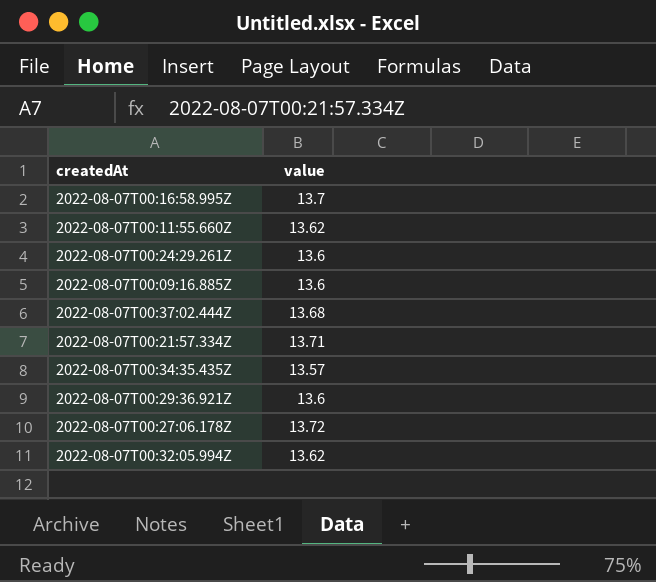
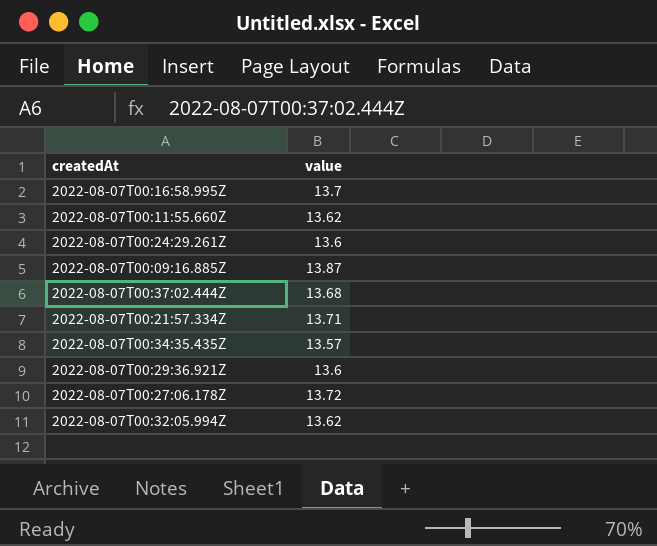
2022-08-07T00:09:16.885Z | value: 13.6 -> 13.87

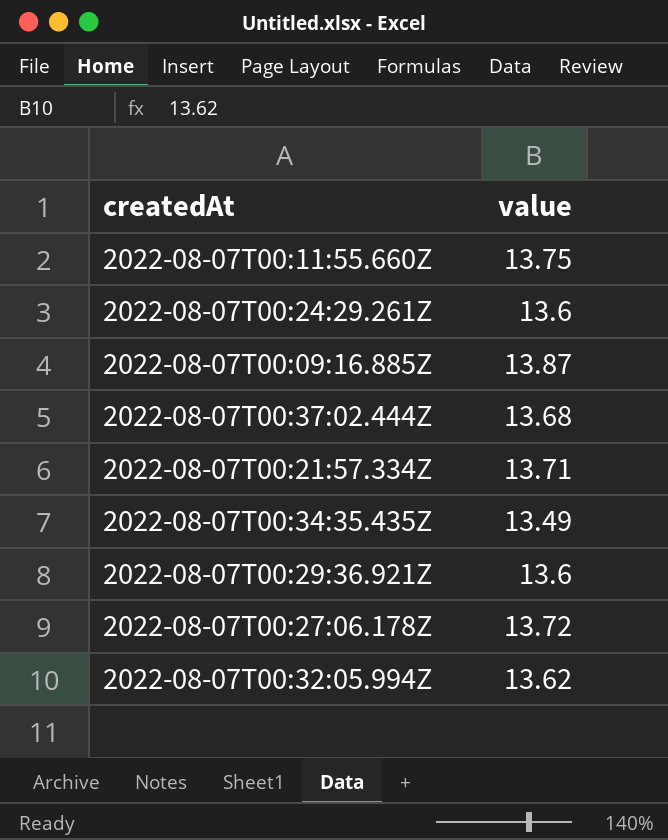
row 2022-08-07T00:16:58.995Z: 13.7 -> none
2022-08-07T00:11:55.660Z | value: 13.62 -> 13.75
2022-08-07T00:34:35.435Z | value: 13.57 -> 13.49

